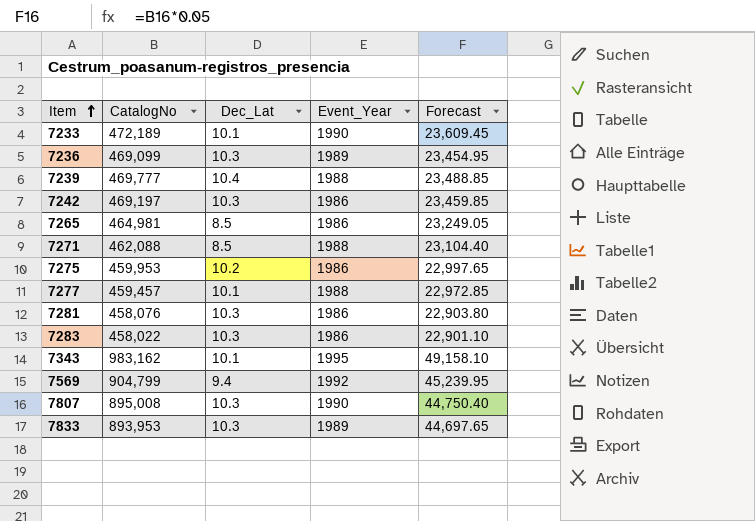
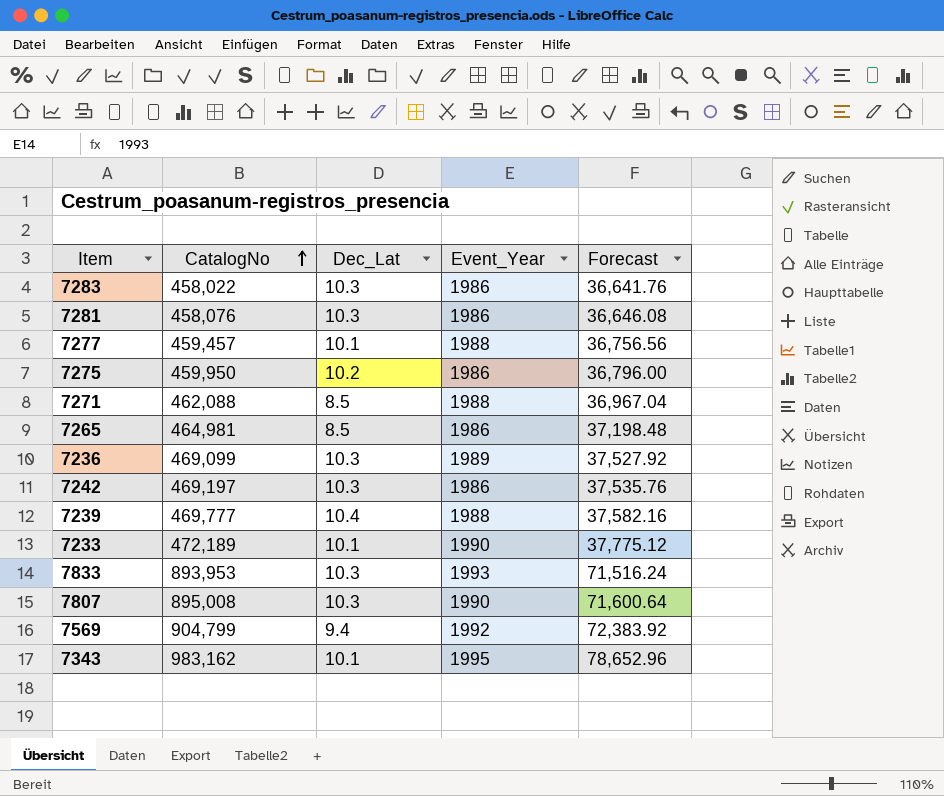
row order: Item ascending -> CatalogNo ascending
column Forecast | formula: [CatalogNo] * 0.05 -> [CatalogNo] * 0.08
7275 | CatalogNo: 459,953 -> 459,950
7833 | Event_Year: 1989 -> 1993

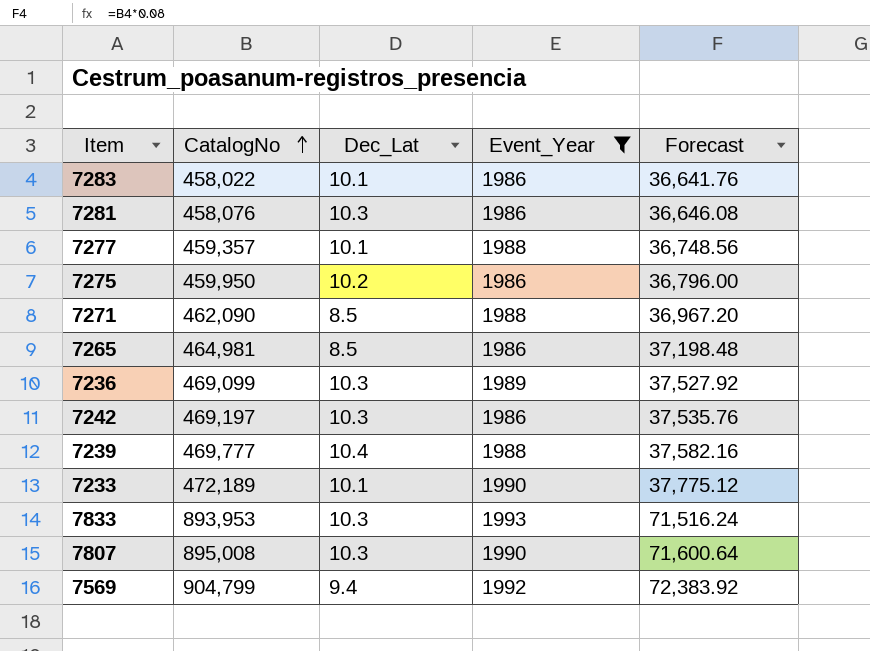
filter: none -> Event_Year != 1995
7283 | Dec_Lat: 10.3 -> 10.1
7277 | CatalogNo: 459,457 -> 459,357
7277 | Forecast: 36,756.56 -> 36,748.56
7271 | CatalogNo: 462,088 -> 462,090
7271 | Forecast: 36,967.04 -> 36,967.20

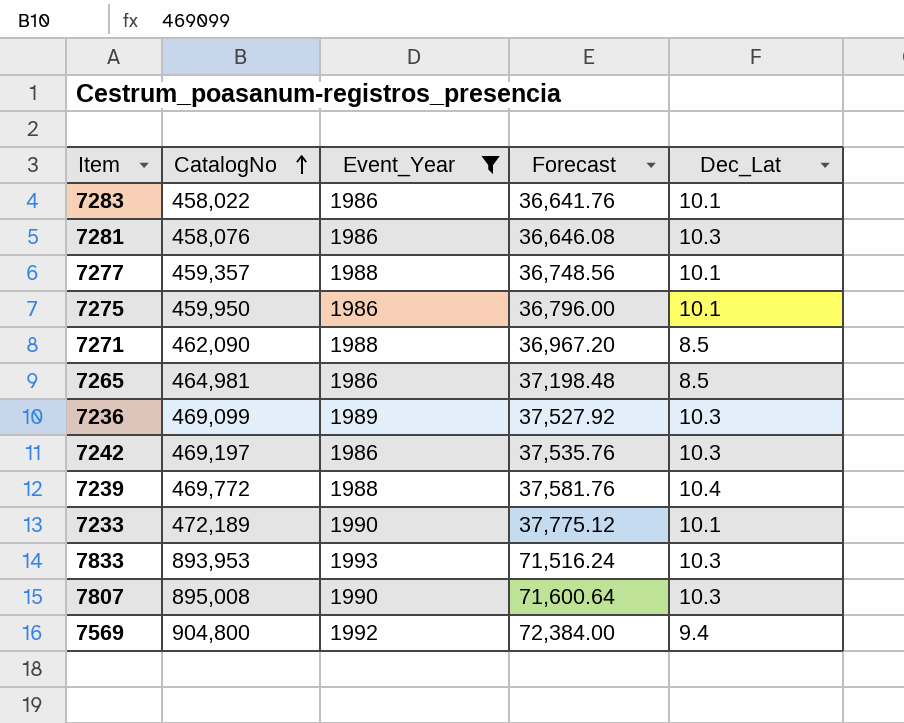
column Dec_Lat | position: 3 -> 5
7275 | Dec_Lat: 10.2 -> 10.1
7239 | CatalogNo: 469,777 -> 469,772
7239 | Forecast: 37,582.16 -> 37,581.76
7569 | CatalogNo: 904,799 -> 904,800
7569 | Forecast: 72,383.92 -> 72,384.00

